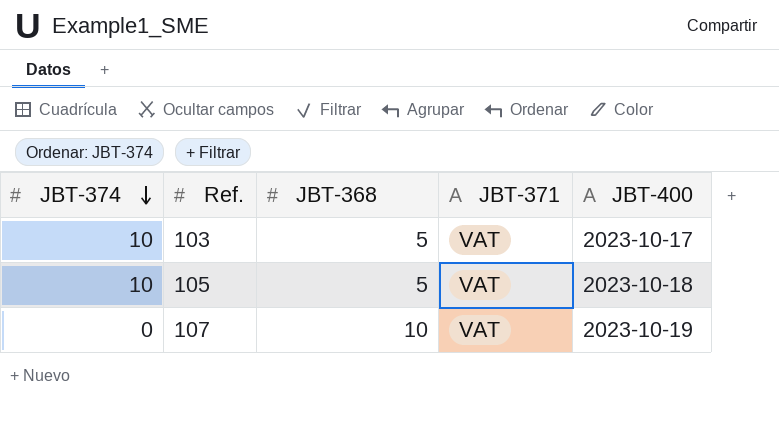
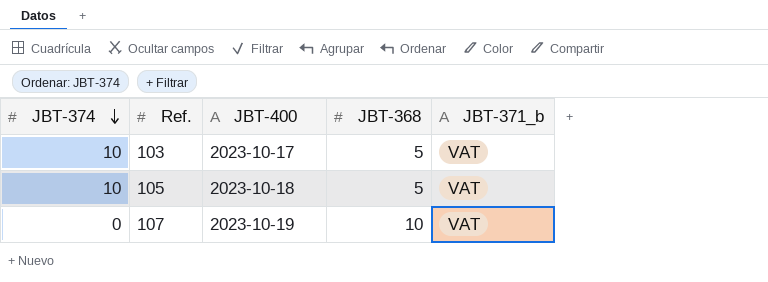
column JBT-400 | position: 5 -> 3
column name: JBT-371 -> JBT-371_b

